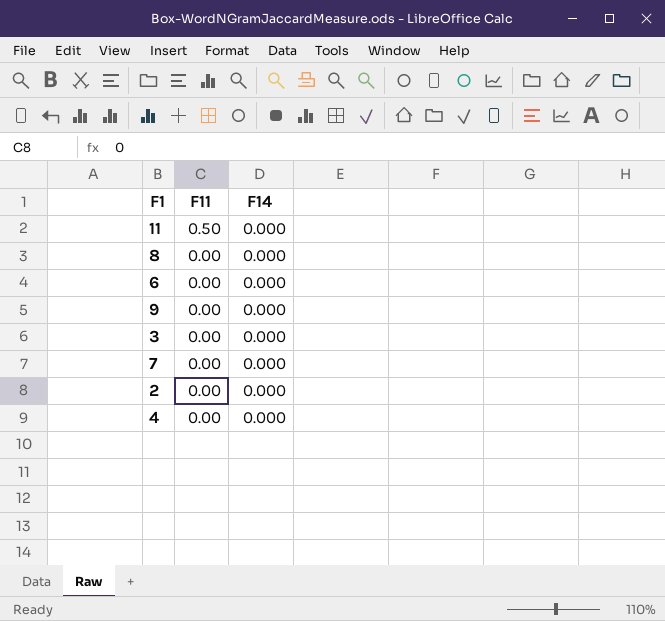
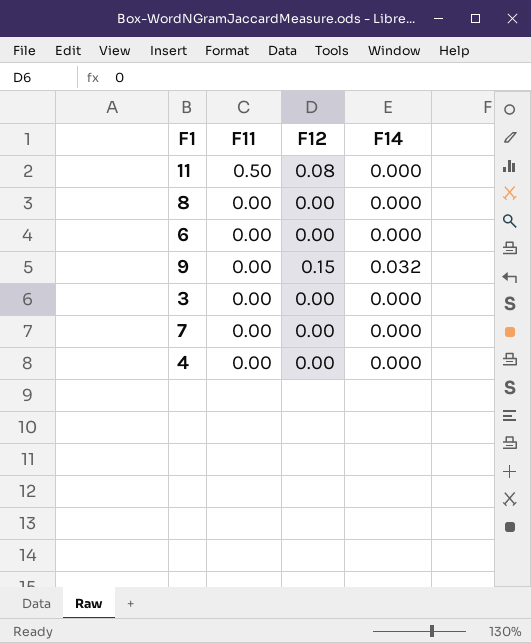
column F12 | position: none -> 3
row 2: 0.00 | 0.000 -> none
9 | F14: 0.000 -> 0.032

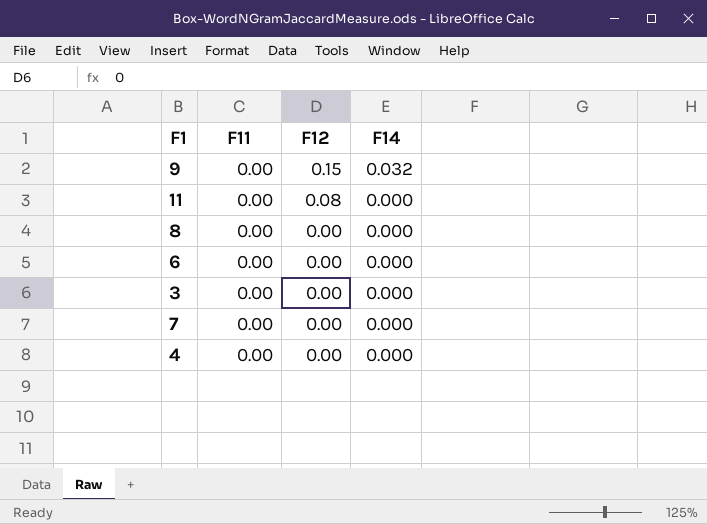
row order: F11 descending -> F12 descending
11 | F11: 0.50 -> 0.00

